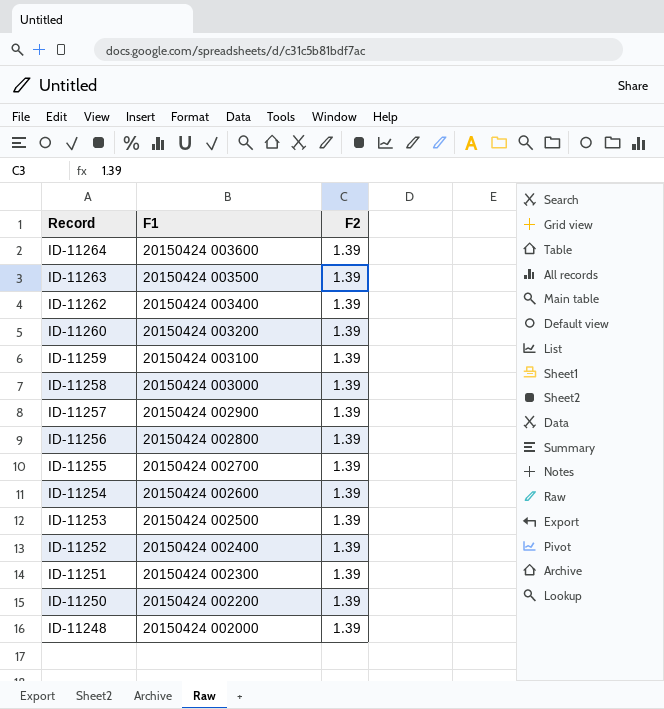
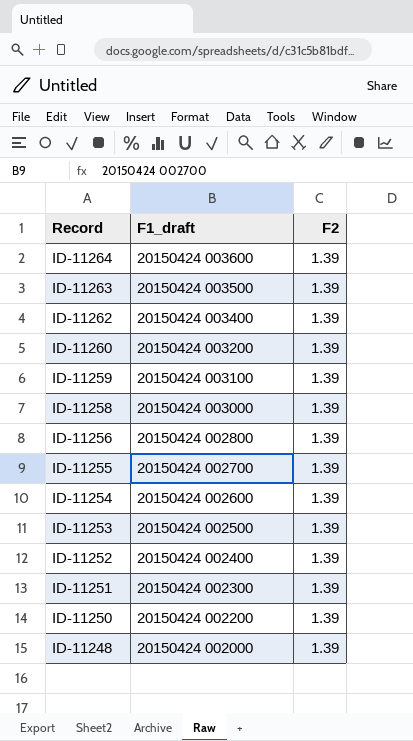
column name: F1 -> F1_draft
row ID-11257: 20150424 002900 | 1.39 -> none

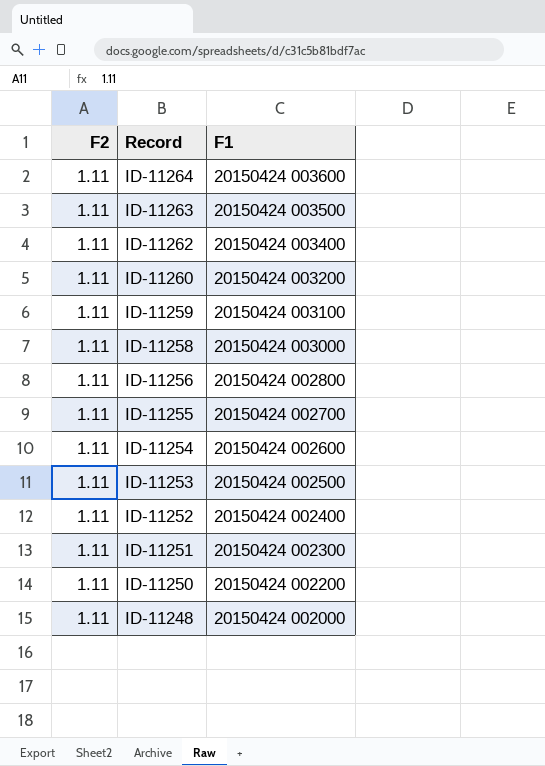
column F2 | position: 3 -> 1
column name: F1_draft -> F1
ID-11264 | F2: 1.39 -> 1.11
ID-11263 | F2: 1.39 -> 1.11
ID-11262 | F2: 1.39 -> 1.11
ID-11260 | F2: 1.39 -> 1.11
ID-11259 | F2: 1.39 -> 1.11
ID-11258 | F2: 1.39 -> 1.11
ID-11256 | F2: 1.39 -> 1.11
ID-11255 | F2: 1.39 -> 1.11
ID-11254 | F2: 1.39 -> 1.11
ID-11253 | F2: 1.39 -> 1.11
ID-11252 | F2: 1.39 -> 1.11
ID-11251 | F2: 1.39 -> 1.11
ID-11250 | F2: 1.39 -> 1.11
ID-11248 | F2: 1.39 -> 1.11

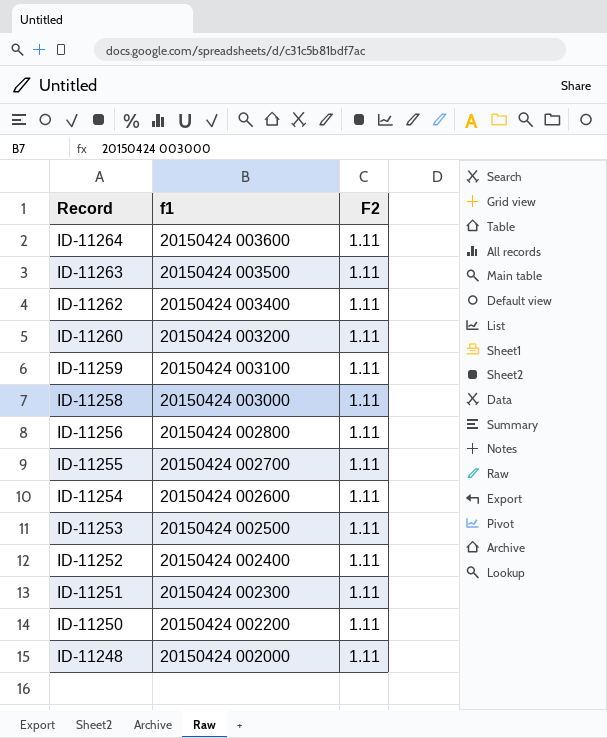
column name: F1 -> f1
column F2 | position: 1 -> 3

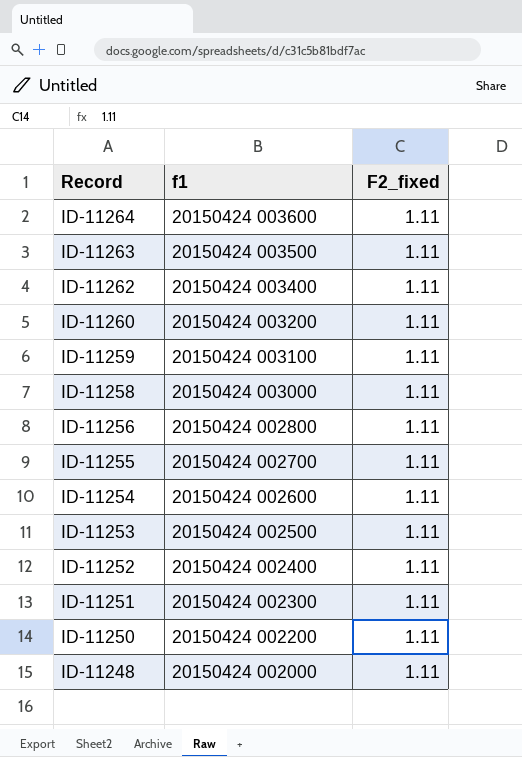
column name: F2 -> F2_fixed

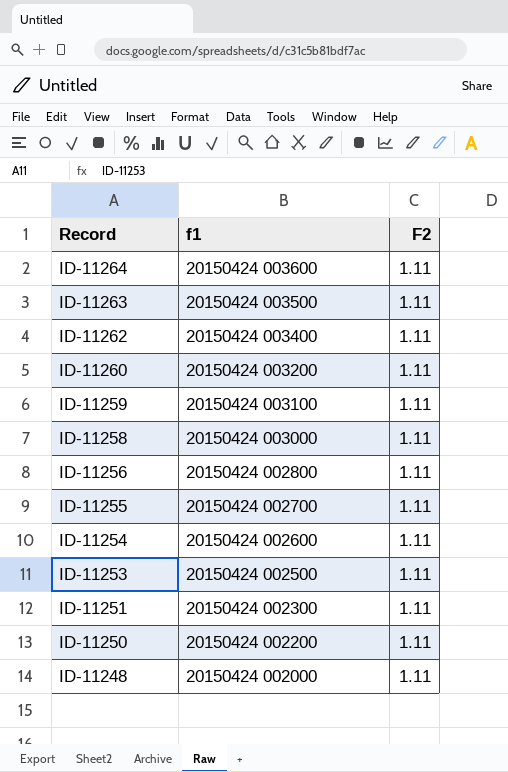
column name: F2_fixed -> F2
row ID-11252: 20150424 002400 | 1.11 -> none

